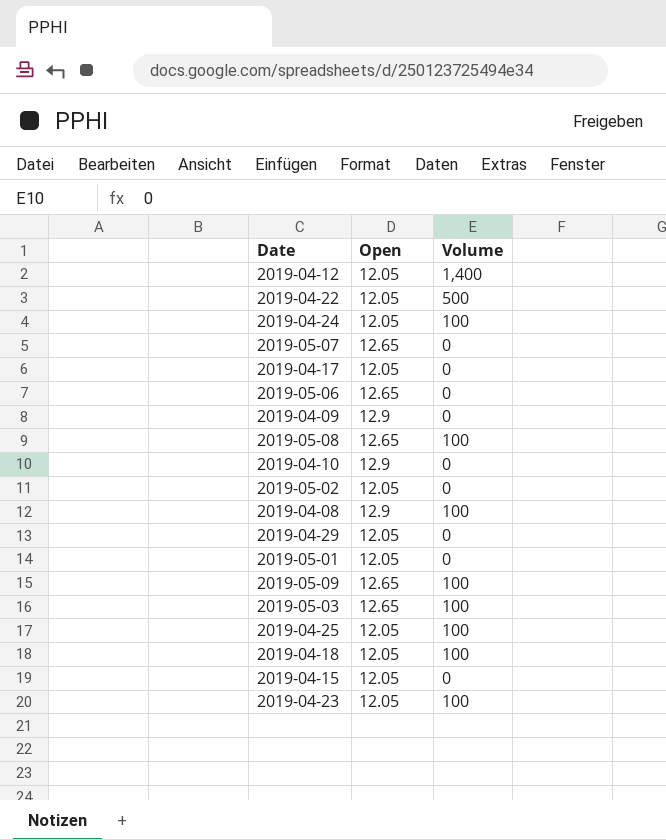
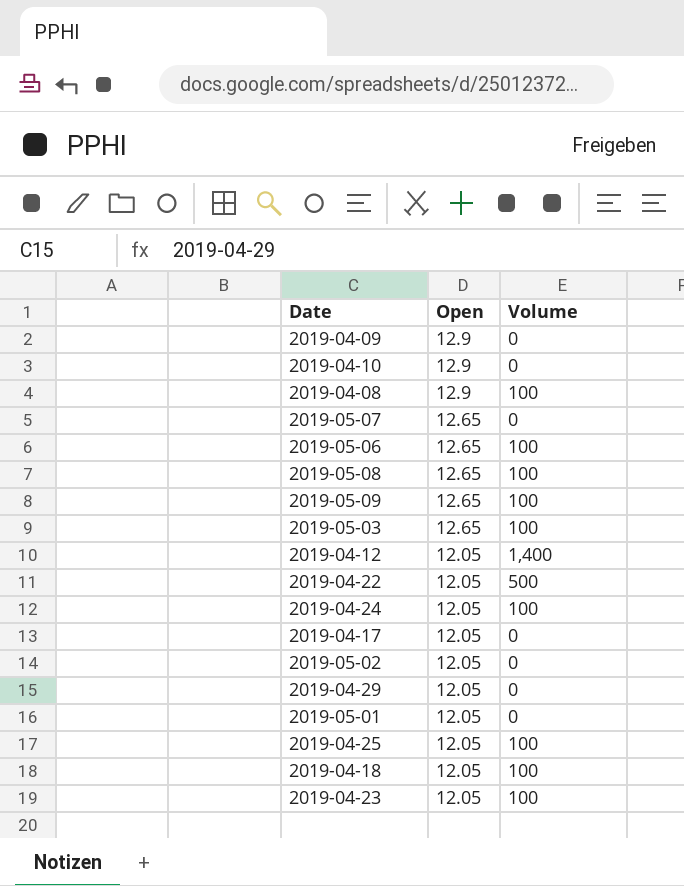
row order: none -> Open descending
row 2019-04-15: 12.05 | 0 -> none
2019-05-06 | Volume: 0 -> 100

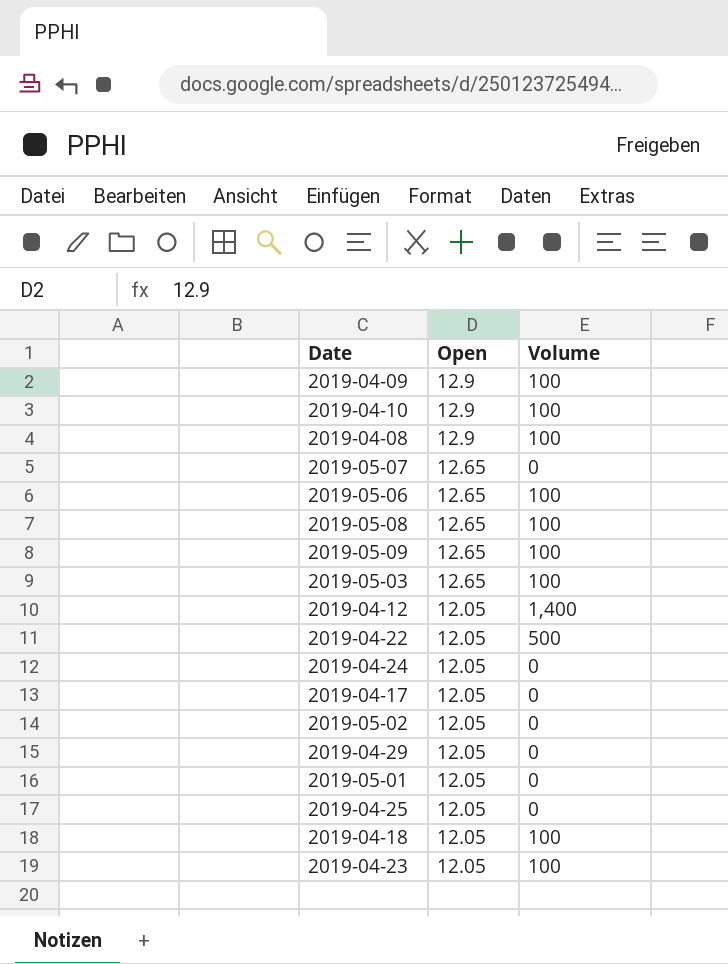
2019-04-09 | Volume: 0 -> 100
2019-04-10 | Volume: 0 -> 100
2019-04-24 | Volume: 100 -> 0
2019-04-25 | Volume: 100 -> 0

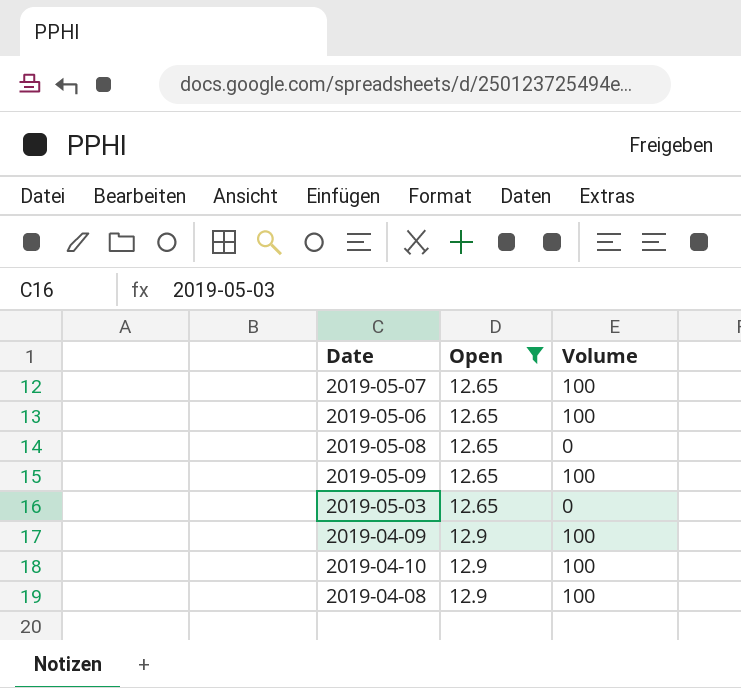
filter: none -> Open != 12.05
row order: Open descending -> Open ascending
2019-05-07 | Volume: 0 -> 100
2019-05-08 | Volume: 100 -> 0
2019-05-03 | Volume: 100 -> 0

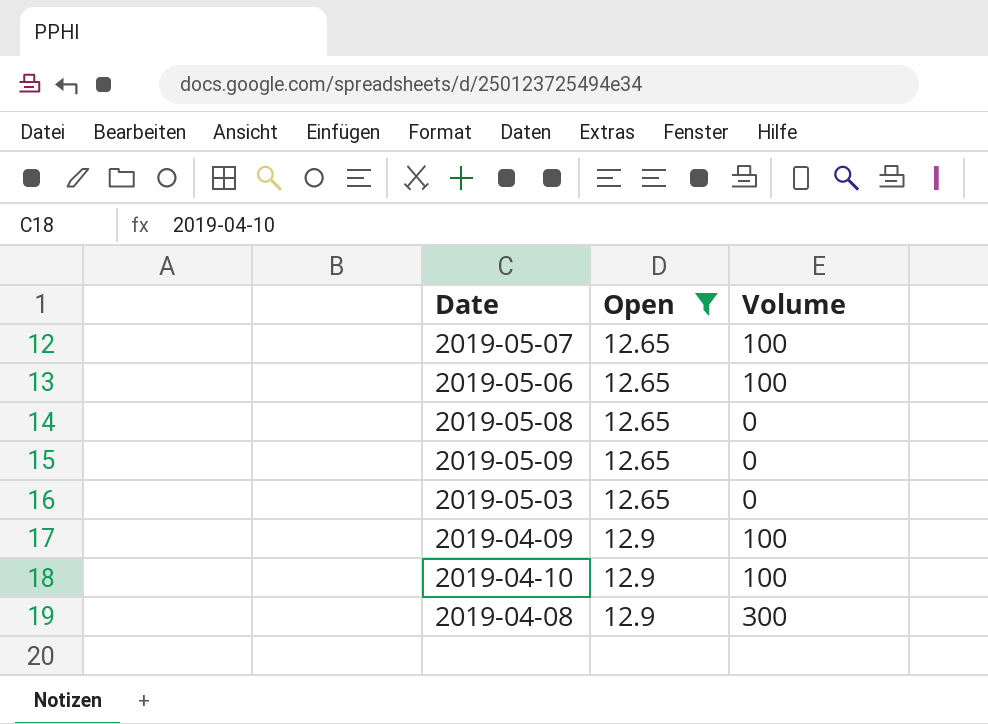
2019-05-09 | Volume: 100 -> 0
2019-04-08 | Volume: 100 -> 300

